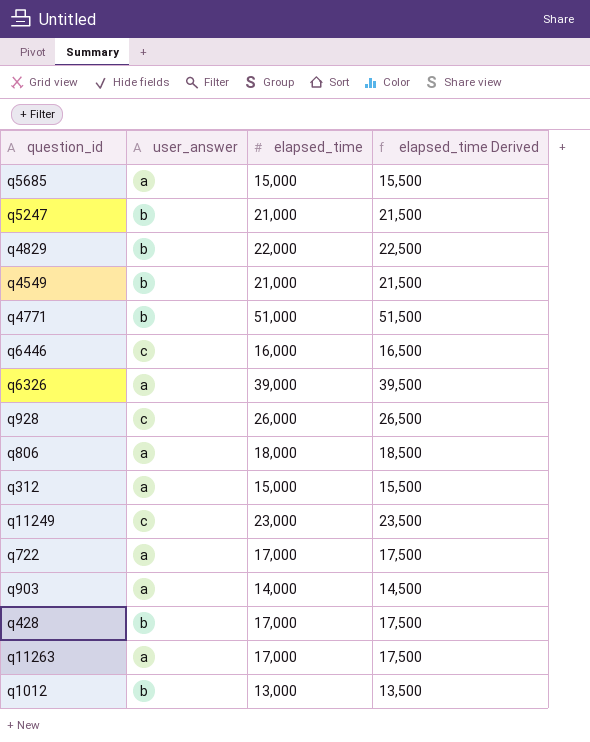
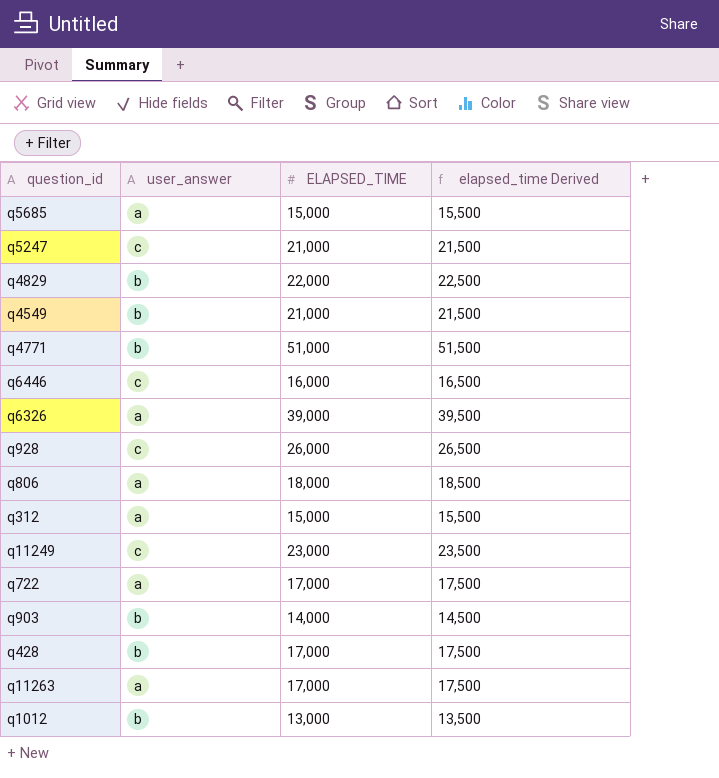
column name: elapsed_time -> ELAPSED_TIME
q5247 | user_answer: b -> c
q903 | user_answer: a -> b

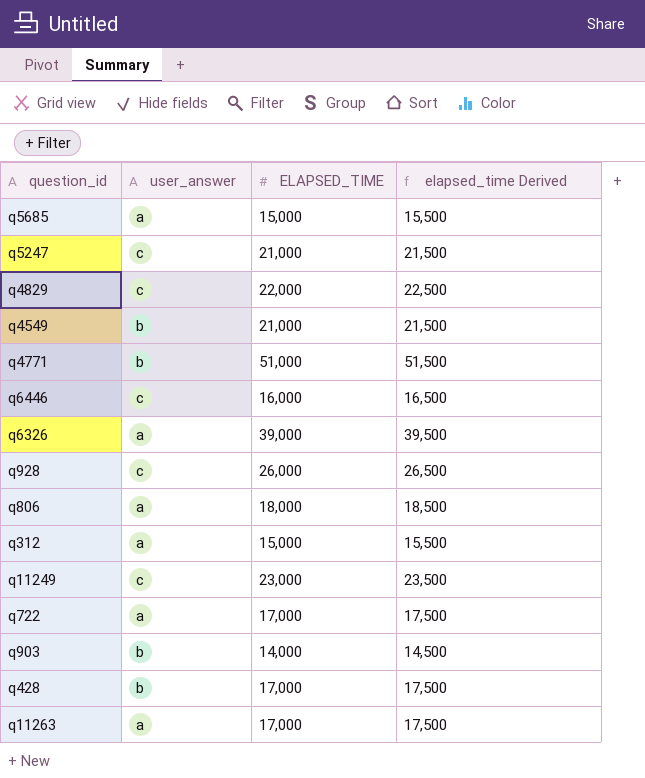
row q1012: b | 13,000 | 13,500 -> none
q4829 | user_answer: b -> c

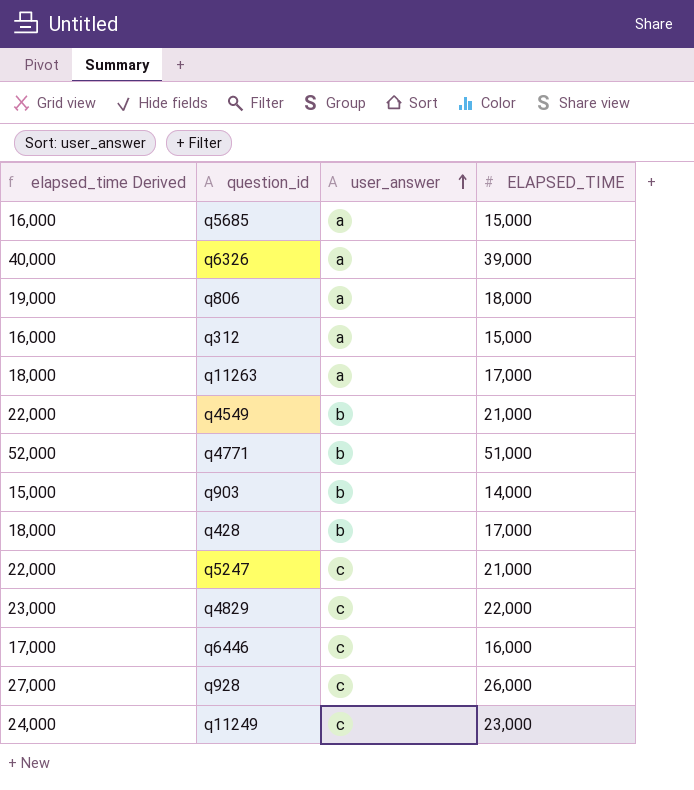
row order: none -> user_answer ascending
column elapsed_time Derived | formula: [ELAPSED_TIME] + 500 -> [ELAPSED_TIME] + 1000
column elapsed_time Derived | position: 4 -> 1
row q722: a | 17,000 | 17,500 -> none

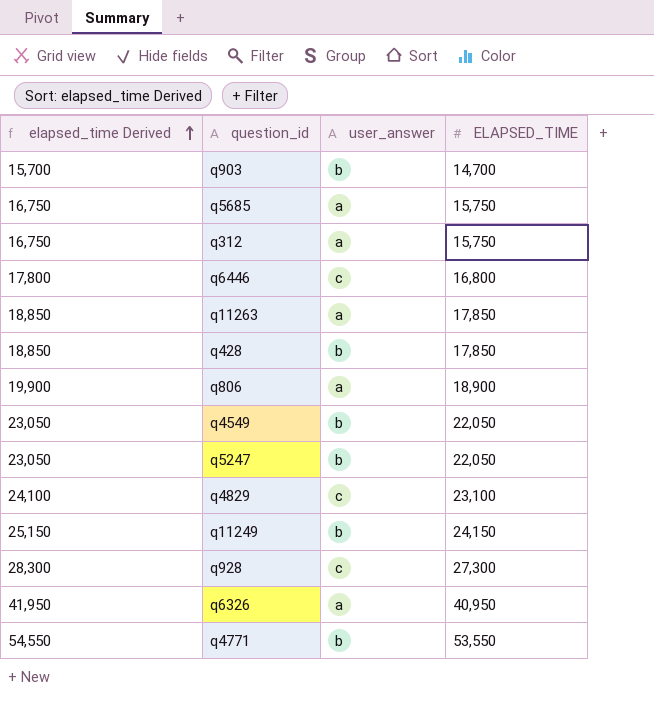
row order: user_answer ascending -> elapsed_time Derived ascending
q903 | elapsed_time Derived: 15,000 -> 15,700
q903 | ELAPSED_TIME: 14,000 -> 14,700
q5685 | elapsed_time Derived: 16,000 -> 16,750
q5685 | ELAPSED_TIME: 15,000 -> 15,750
q312 | elapsed_time Derived: 16,000 -> 16,750
q312 | ELAPSED_TIME: 15,000 -> 15,750
q6446 | elapsed_time Derived: 17,000 -> 17,800
q6446 | ELAPSED_TIME: 16,000 -> 16,800
q11263 | elapsed_time Derived: 18,000 -> 18,850
q11263 | ELAPSED_TIME: 17,000 -> 17,850
q428 | elapsed_time Derived: 18,000 -> 18,850
q428 | ELAPSED_TIME: 17,000 -> 17,850
q806 | elapsed_time Derived: 19,000 -> 19,900
q806 | ELAPSED_TIME: 18,000 -> 18,900
q4549 | elapsed_time Derived: 22,000 -> 23,050
q4549 | ELAPSED_TIME: 21,000 -> 22,050
q5247 | elapsed_time Derived: 22,000 -> 23,050
q5247 | user_answer: c -> b
q5247 | ELAPSED_TIME: 21,000 -> 22,050
q4829 | elapsed_time Derived: 23,000 -> 24,100
q4829 | ELAPSED_TIME: 22,000 -> 23,100
q11249 | elapsed_time Derived: 24,000 -> 25,150
q11249 | user_answer: c -> b
q11249 | ELAPSED_TIME: 23,000 -> 24,150
q928 | elapsed_time Derived: 27,000 -> 28,300
q928 | ELAPSED_TIME: 26,000 -> 27,300
q6326 | elapsed_time Derived: 40,000 -> 41,950
q6326 | ELAPSED_TIME: 39,000 -> 40,950
q4771 | elapsed_time Derived: 52,000 -> 54,550
q4771 | ELAPSED_TIME: 51,000 -> 53,550

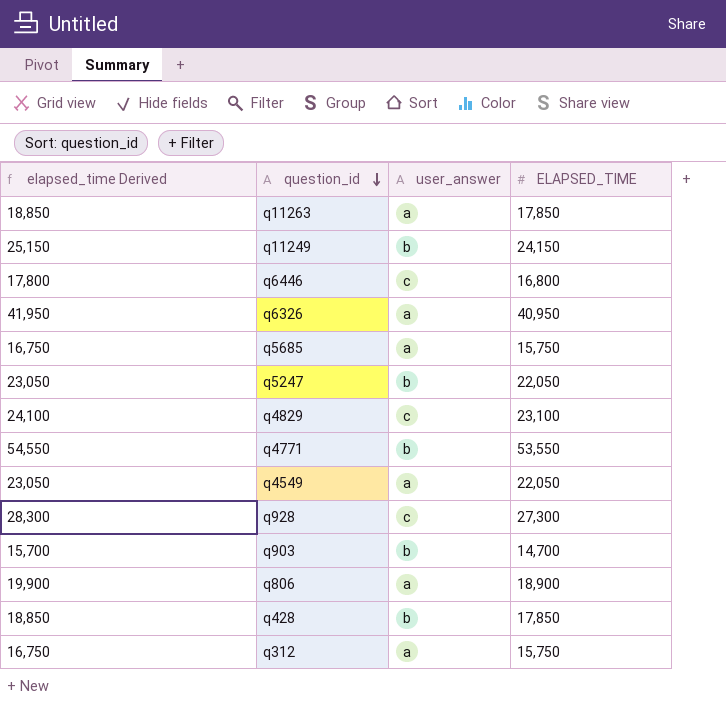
row order: elapsed_time Derived ascending -> question_id descending
q4549 | user_answer: b -> a

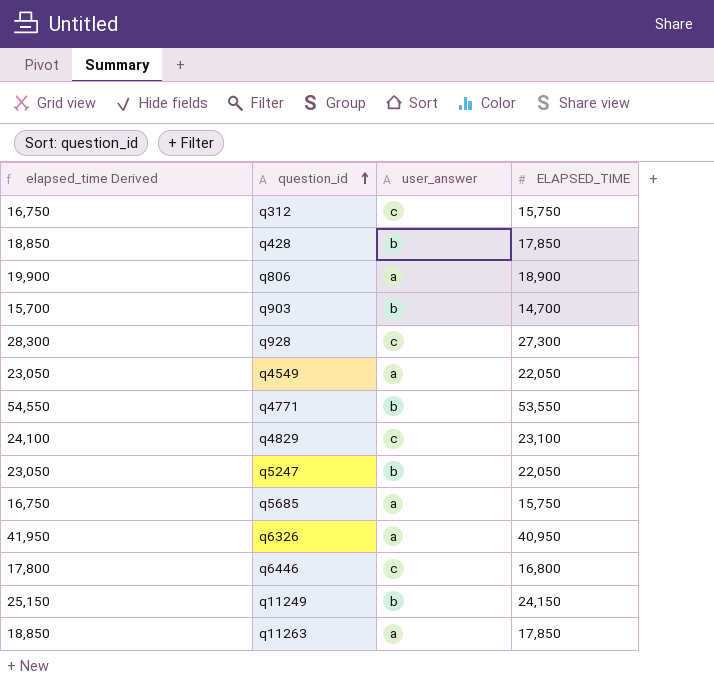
row order: question_id descending -> question_id ascending
q312 | user_answer: a -> c

